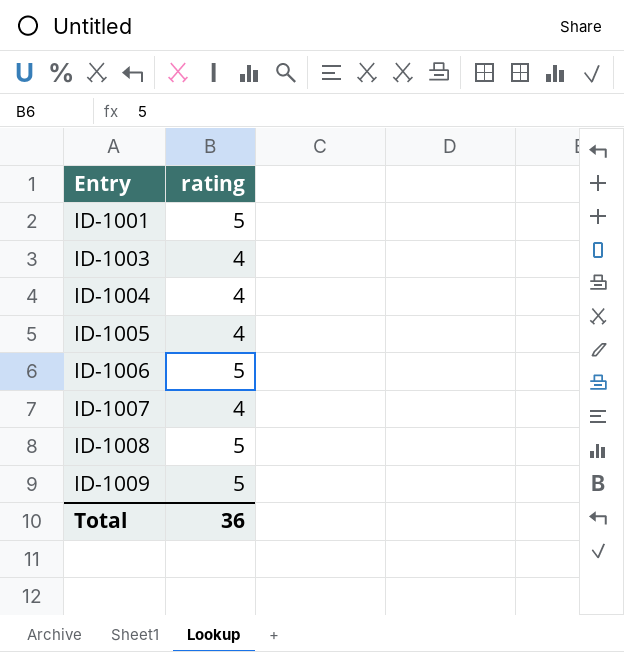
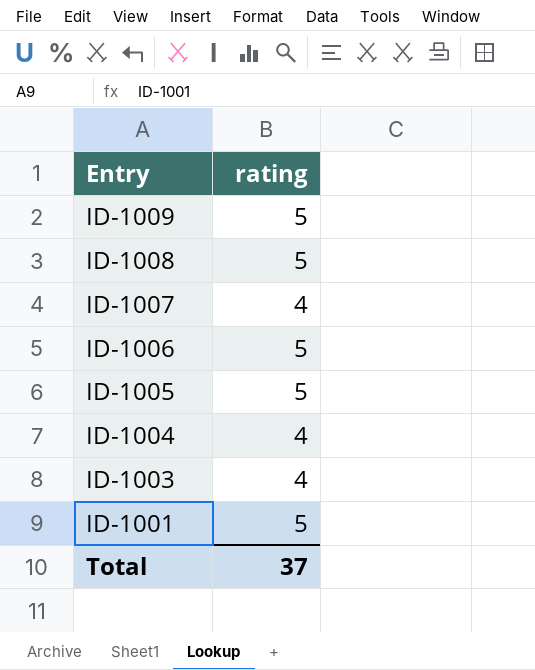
row order: Entry ascending -> Entry descending
ID-1005 | rating: 4 -> 5
Total | rating: 36 -> 37

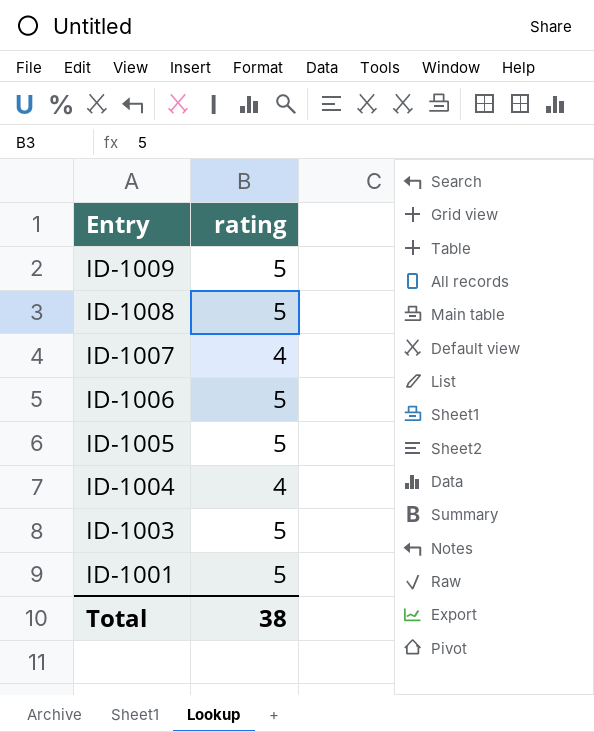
ID-1003 | rating: 4 -> 5
Total | rating: 37 -> 38

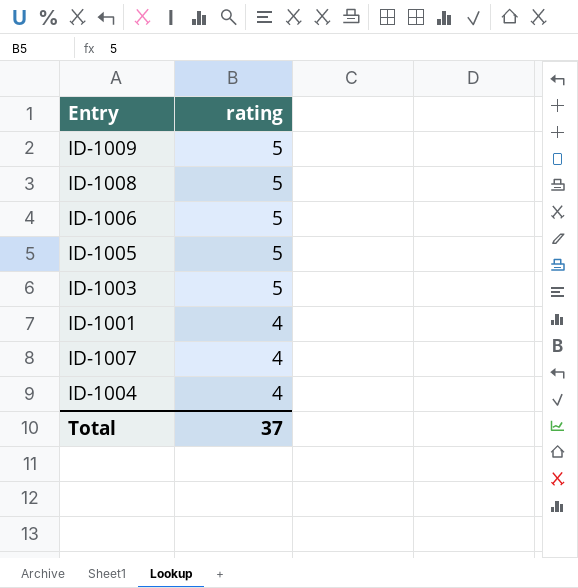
row order: Entry descending -> rating descending
ID-1001 | rating: 5 -> 4
Total | rating: 38 -> 37

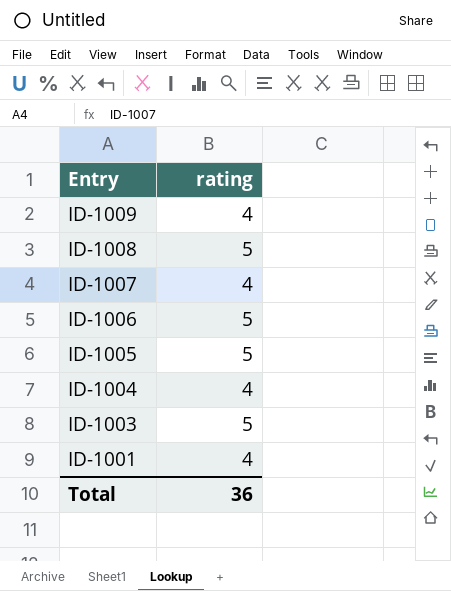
row order: rating descending -> Entry descending
ID-1009 | rating: 5 -> 4
Total | rating: 37 -> 36

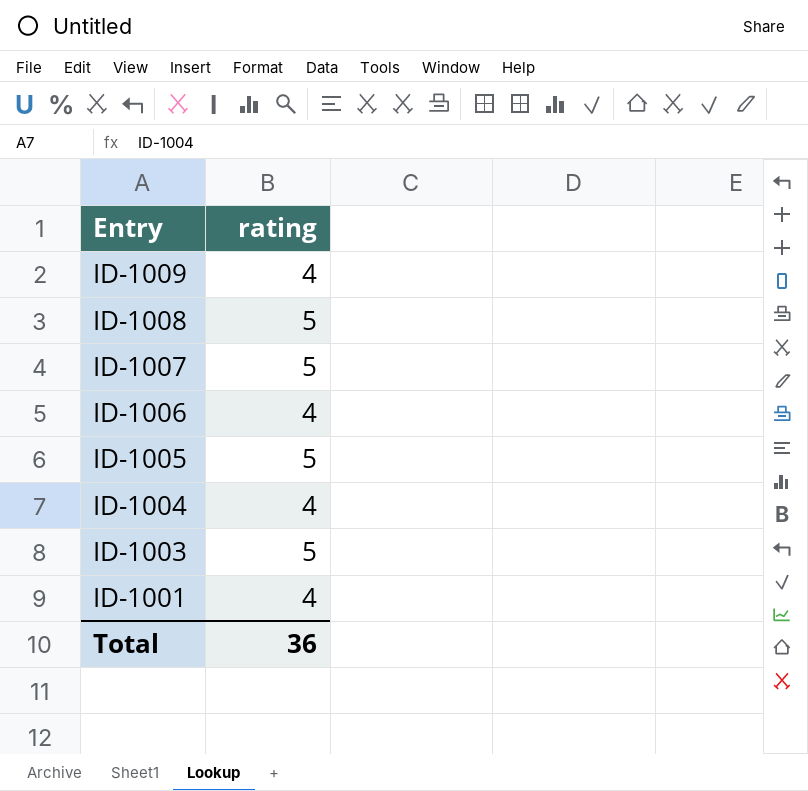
ID-1007 | rating: 4 -> 5
ID-1006 | rating: 5 -> 4

